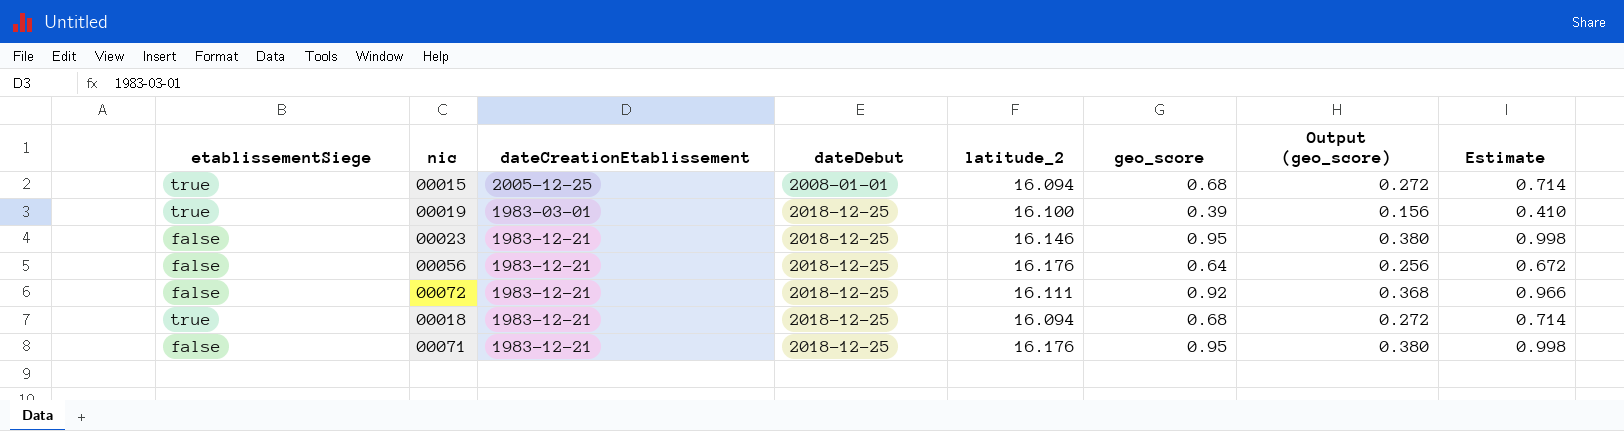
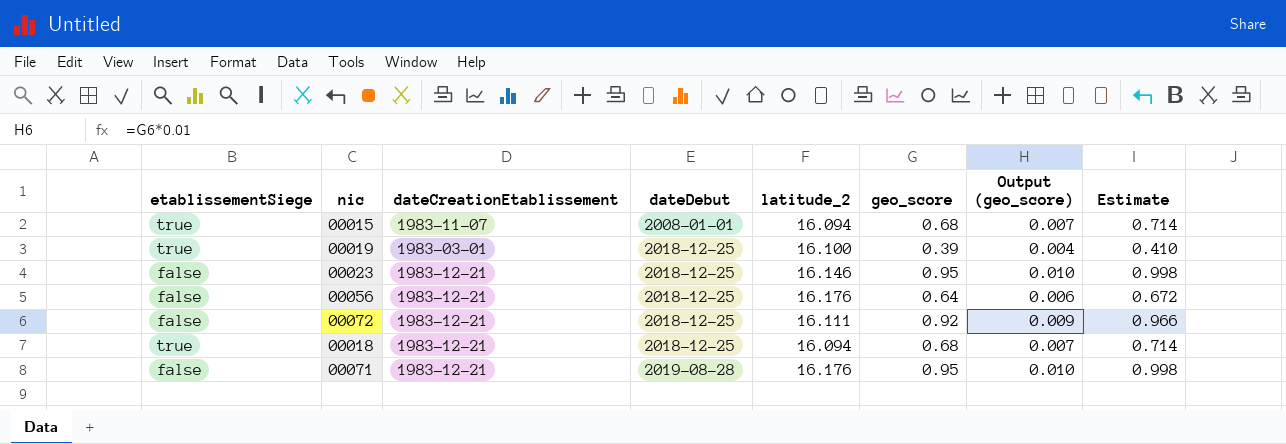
column Output (geo_score) | formula: [geo_score] * 0.4 -> [geo_score] * 0.01
00015 | dateCreationEtablissement: 2005-12-25 -> 1983-11-07
00071 | dateDebut: 2018-12-25 -> 2019-08-28

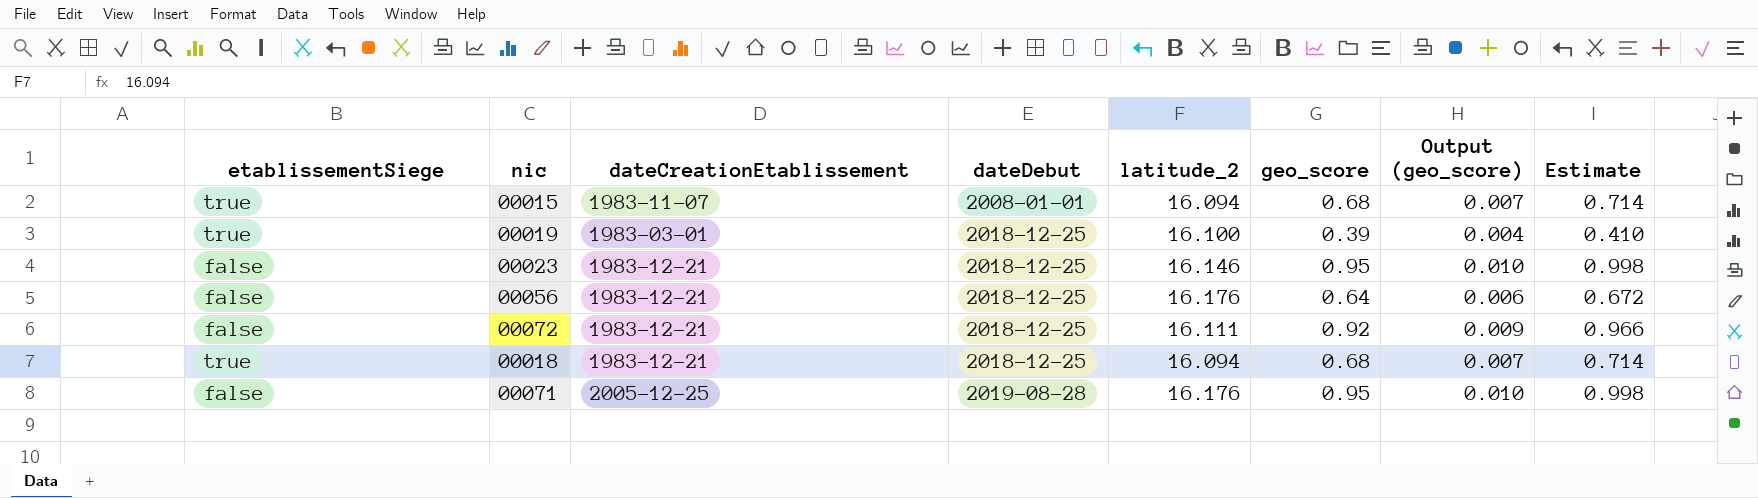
00071 | dateCreationEtablissement: 1983-12-21 -> 2005-12-25

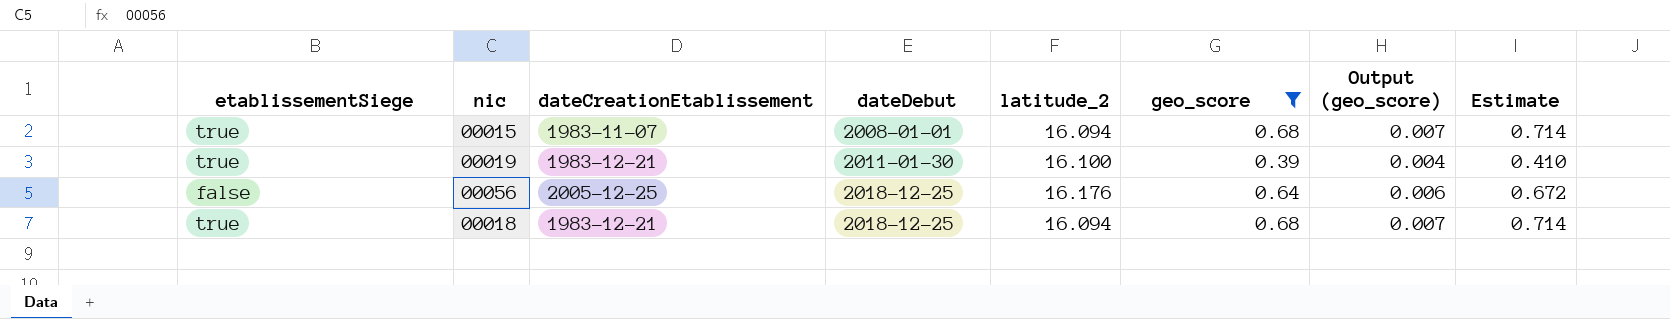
filter: none -> geo_score <= 0.68
00019 | dateCreationEtablissement: 1983-03-01 -> 1983-12-21
00019 | dateDebut: 2018-12-25 -> 2011-01-30
00056 | dateCreationEtablissement: 1983-12-21 -> 2005-12-25

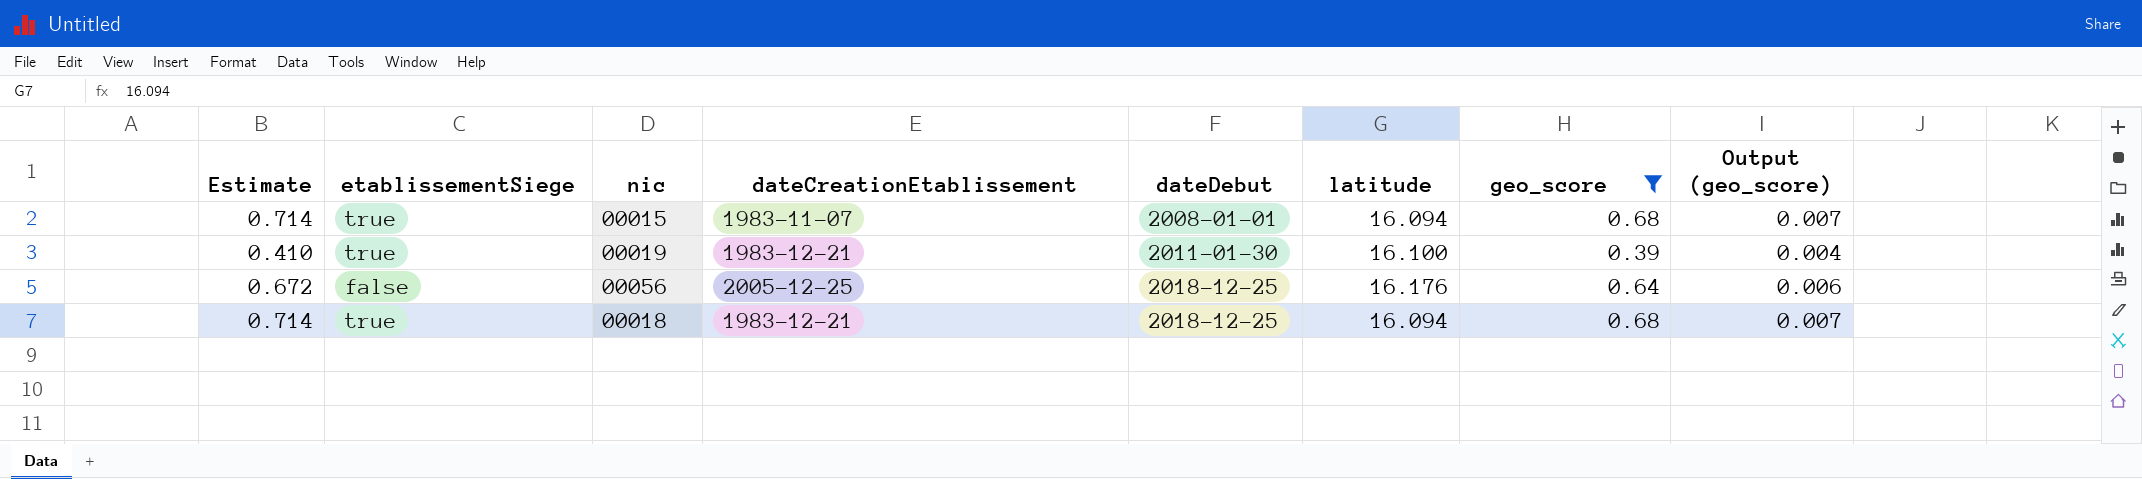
column Estimate | position: 8 -> 1
column name: latitude_2 -> latitude

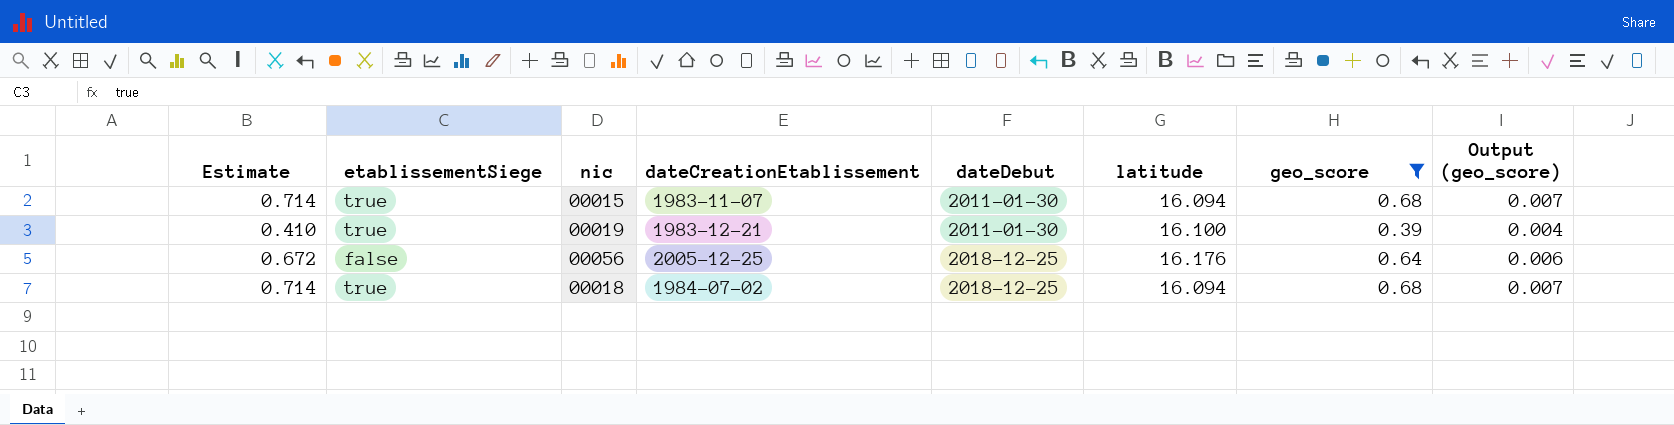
00015 | dateDebut: 2008-01-01 -> 2011-01-30
00018 | dateCreationEtablissement: 1983-12-21 -> 1984-07-02

